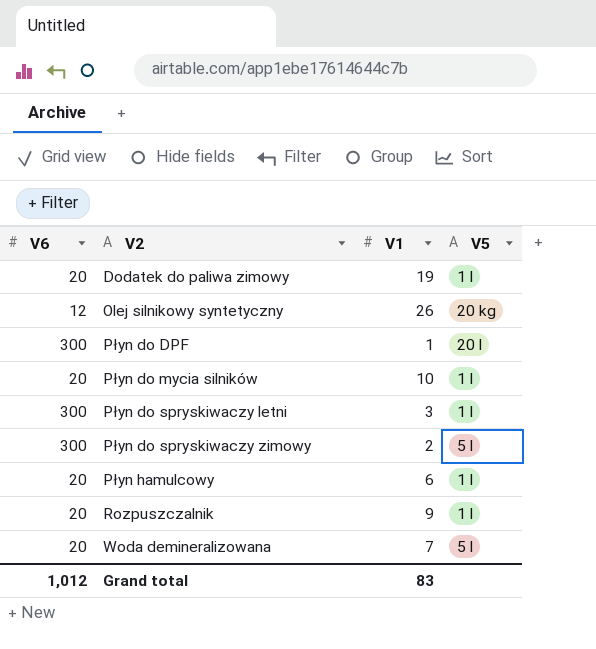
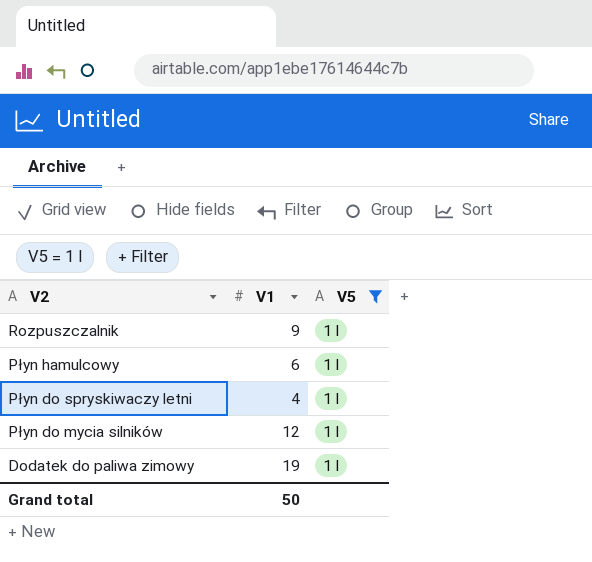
filter: none -> V5 = 1 l
row order: V2 ascending -> V2 descending
column V6 | position: 1 -> none
Płyn do spryskiwaczy letni | V1: 3 -> 4
Płyn do mycia silników | V1: 10 -> 12
Grand total | V1: 83 -> 50

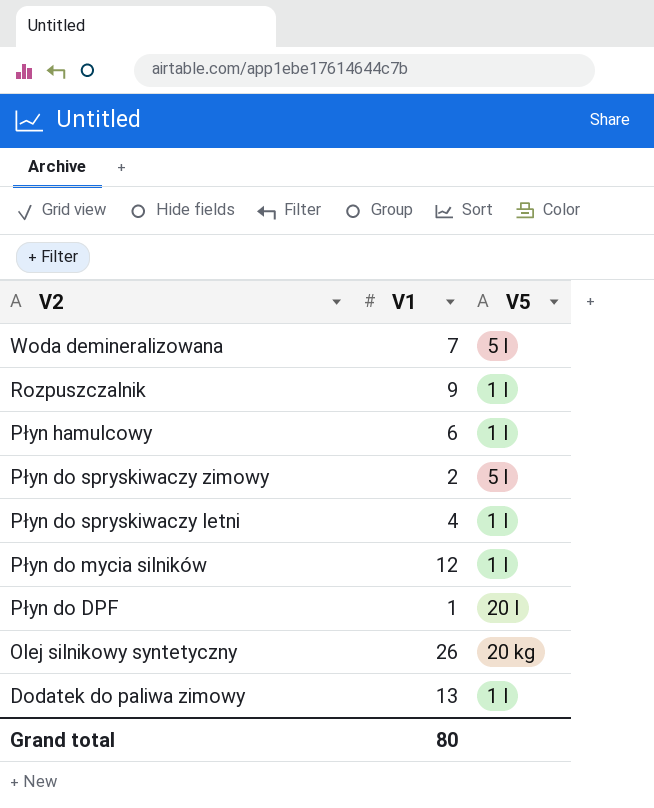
filter: V5 = 1 l -> none
Dodatek do paliwa zimowy | V1: 19 -> 13
Grand total | V1: 50 -> 80

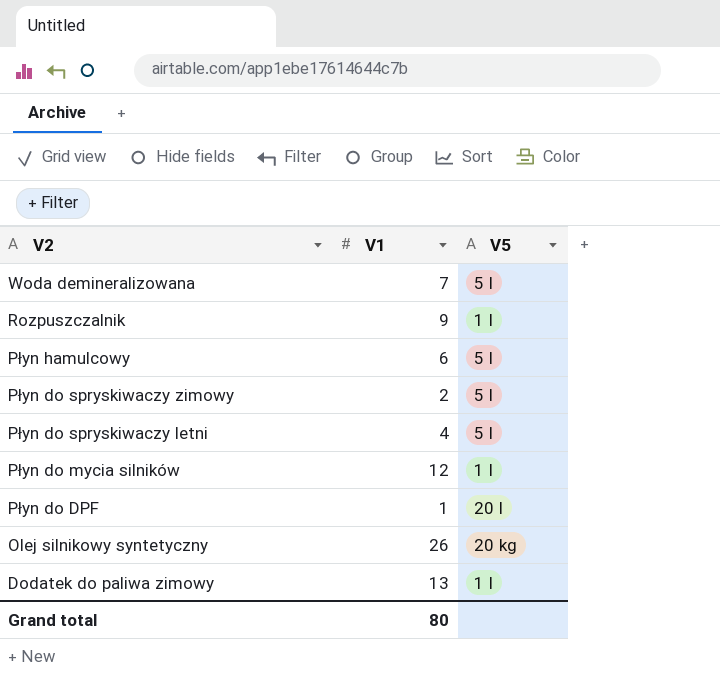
Płyn hamulcowy | V5: 1 l -> 5 l
Płyn do spryskiwaczy letni | V5: 1 l -> 5 l

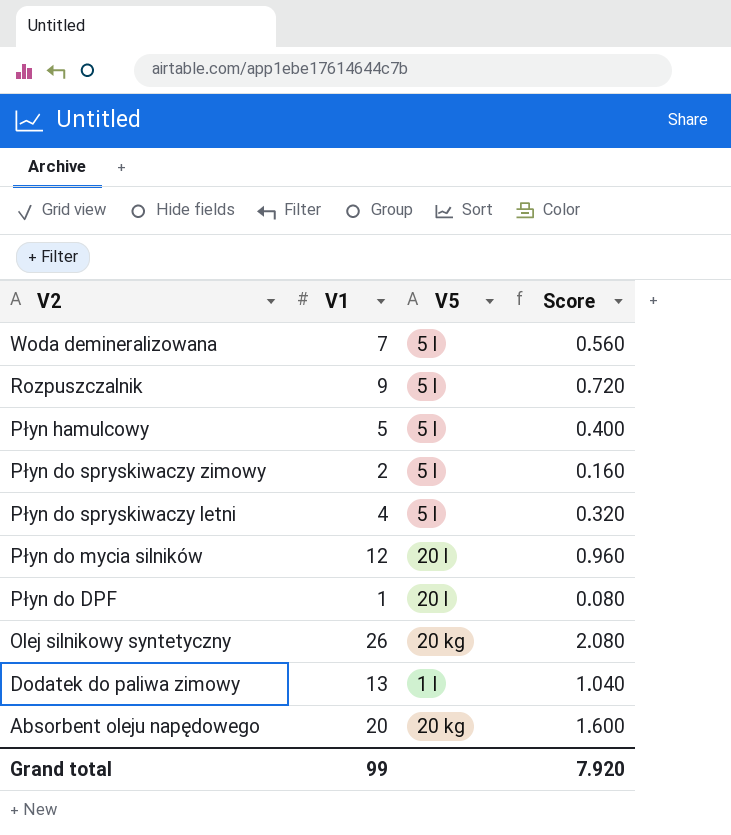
column Score | formula: none -> [V1] * 0.08
Rozpuszczalnik | V5: 1 l -> 5 l
Płyn hamulcowy | V1: 6 -> 5
Płyn do mycia silników | V5: 1 l -> 20 l
row Absorbent oleju napędowego: none -> 20 | 20 kg | 1.600
Grand total | V1: 80 -> 99

